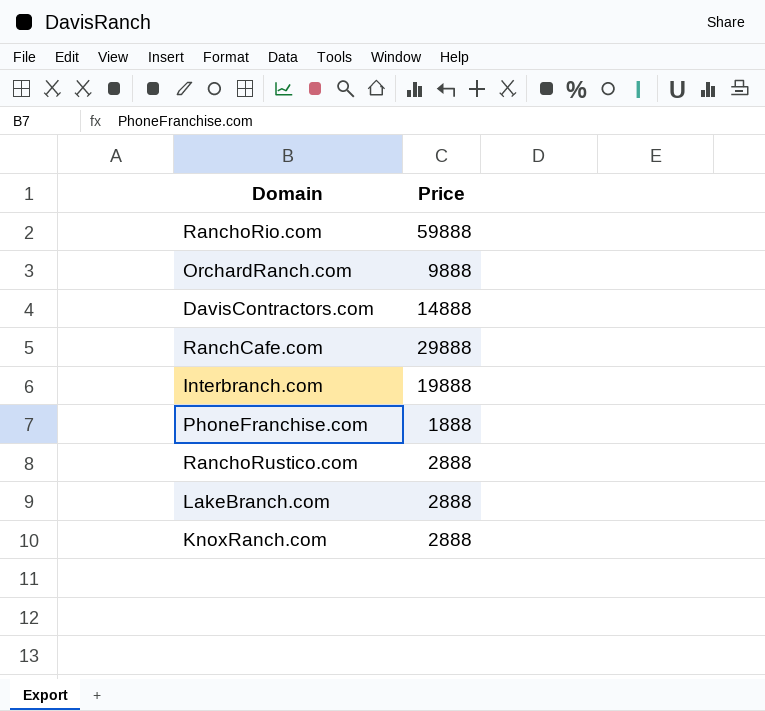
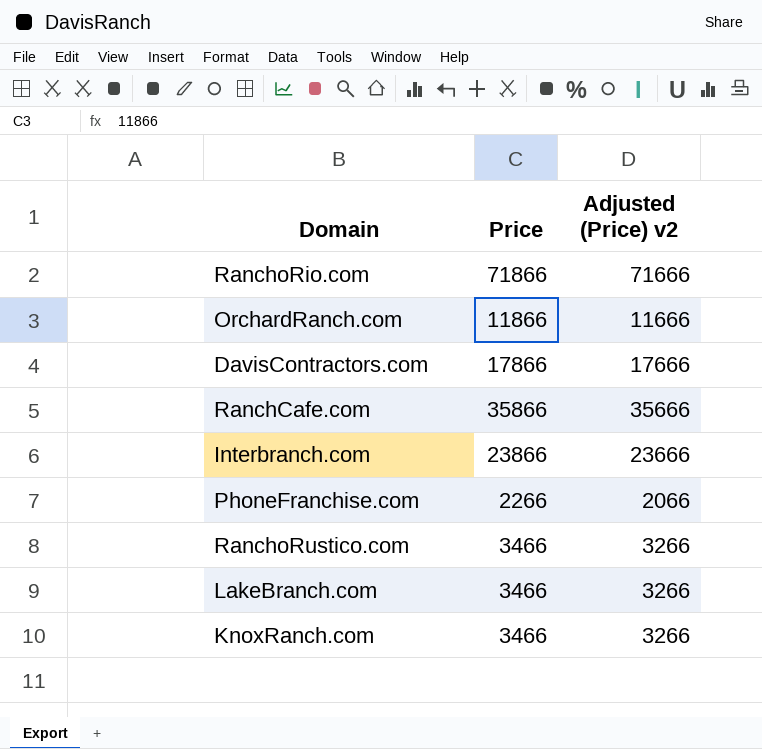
column Adjusted (Price) v2 | formula: none -> [Price] - 200
RanchoRio.com | Price: 59888 -> 71866
OrchardRanch.com | Price: 9888 -> 11866
DavisContractors.com | Price: 14888 -> 17866
RanchCafe.com | Price: 29888 -> 35866
Interbranch.com | Price: 19888 -> 23866
PhoneFranchise.com | Price: 1888 -> 2266
RanchoRustico.com | Price: 2888 -> 3466
LakeBranch.com | Price: 2888 -> 3466
KnoxRanch.com | Price: 2888 -> 3466

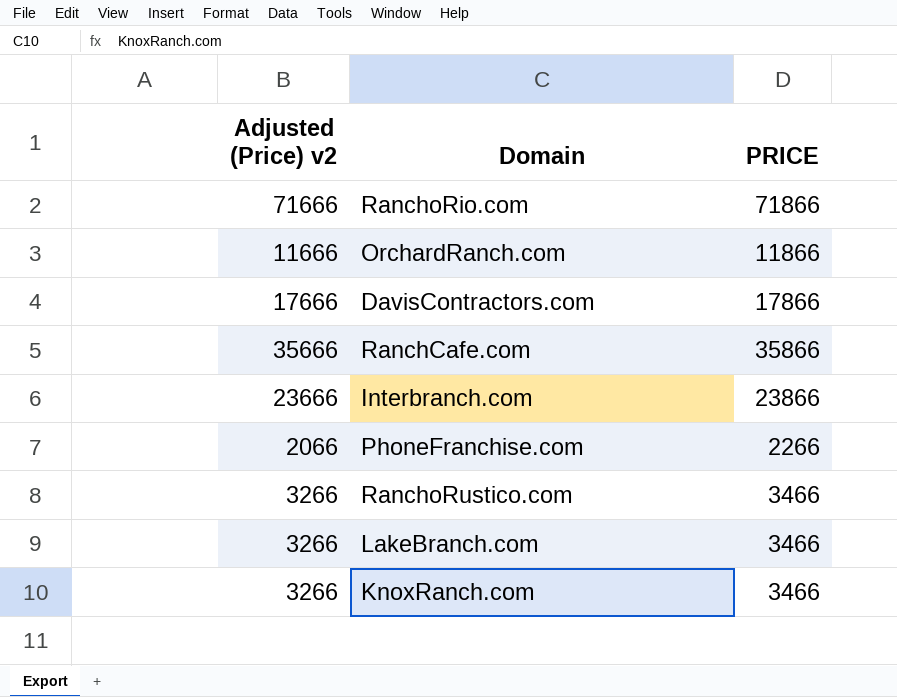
column Adjusted (Price) v2 | position: 3 -> 1
column name: Price -> PRICE

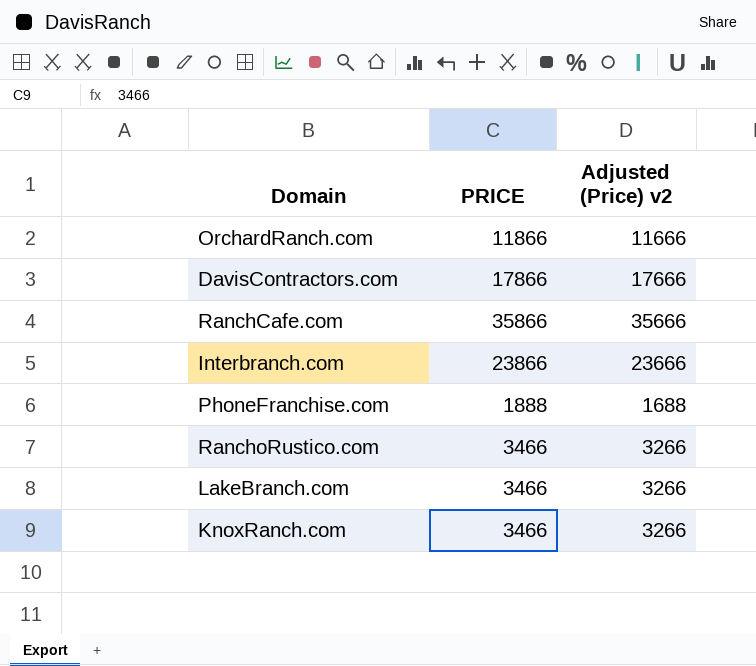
column Adjusted (Price) v2 | position: 1 -> 3
row RanchoRio.com: 71666 | 71866 -> none
PhoneFranchise.com | PRICE: 2266 -> 1888
PhoneFranchise.com | Adjusted (Price) v2: 2066 -> 1688

